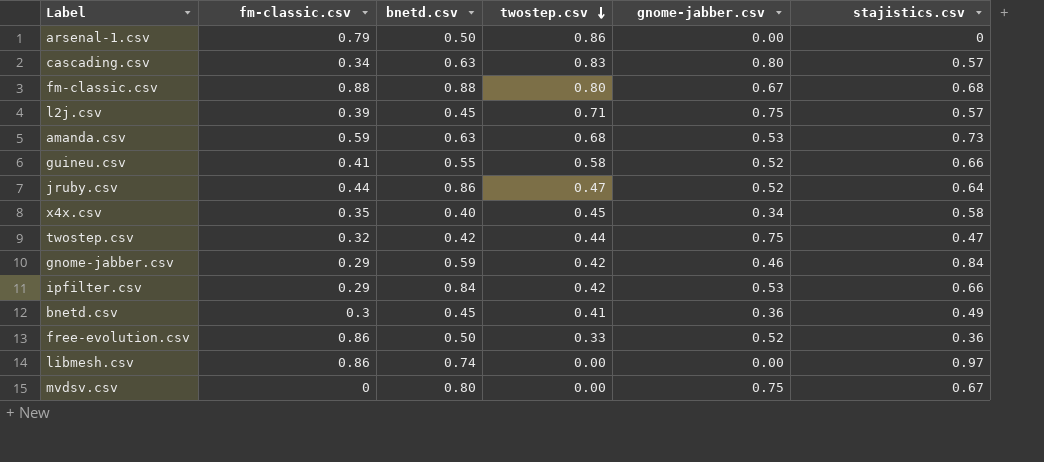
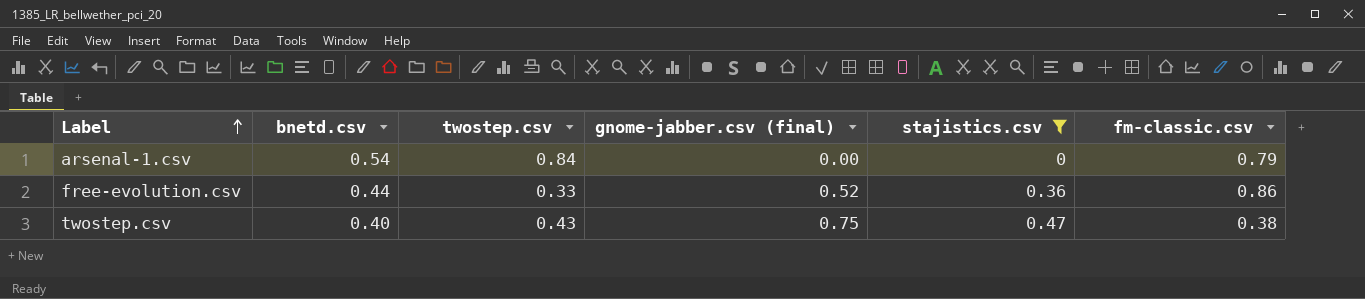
filter: none -> stajistics.csv <= 0.47
row order: twostep.csv descending -> Label ascending
column name: gnome-jabber.csv -> gnome-jabber.csv (final)
column fm-classic.csv | position: 2 -> 6
arsenal-1.csv | bnetd.csv: 0.50 -> 0.54
arsenal-1.csv | twostep.csv: 0.86 -> 0.84
free-evolution.csv | bnetd.csv: 0.50 -> 0.44
twostep.csv | bnetd.csv: 0.42 -> 0.40
twostep.csv | twostep.csv: 0.44 -> 0.43
twostep.csv | fm-classic.csv: 0.32 -> 0.38

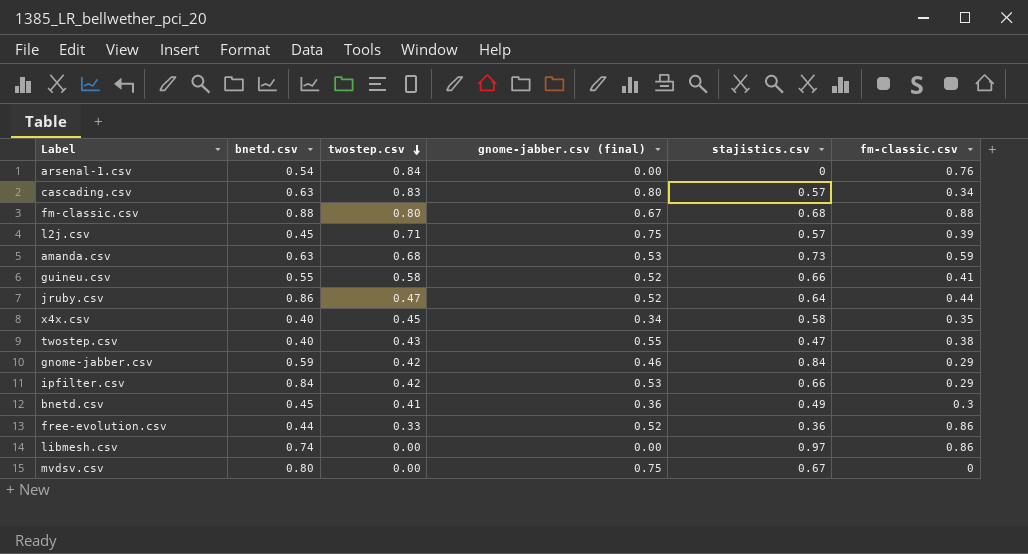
filter: stajistics.csv <= 0.47 -> none
row order: Label ascending -> twostep.csv descending
arsenal-1.csv | fm-classic.csv: 0.79 -> 0.76
twostep.csv | gnome-jabber.csv (final): 0.75 -> 0.55

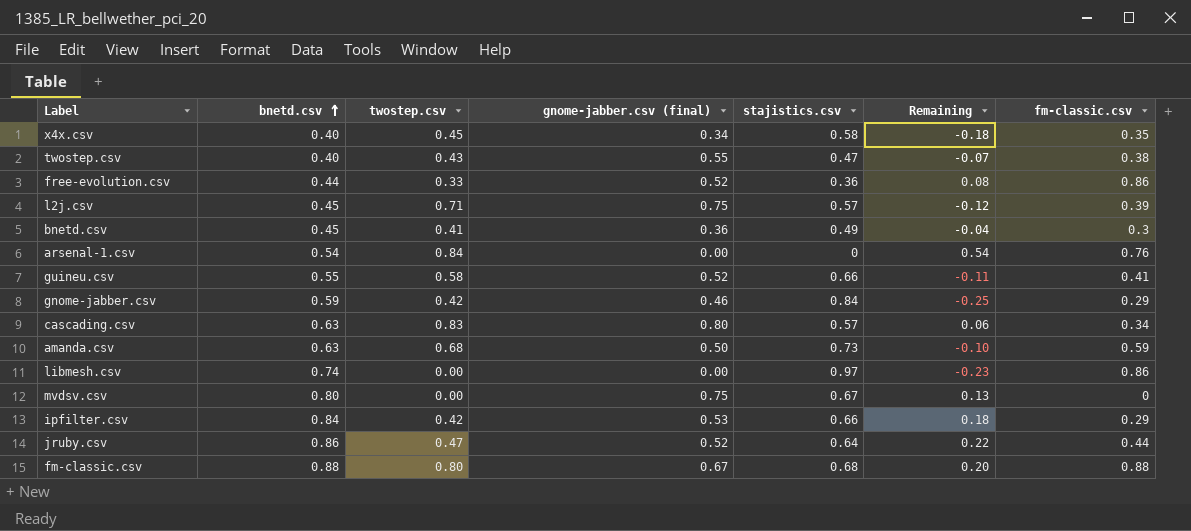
row order: twostep.csv descending -> bnetd.csv ascending
column Remaining | formula: none -> [bnetd.csv] - [stajistics.csv]
amanda.csv | gnome-jabber.csv (final): 0.53 -> 0.50

